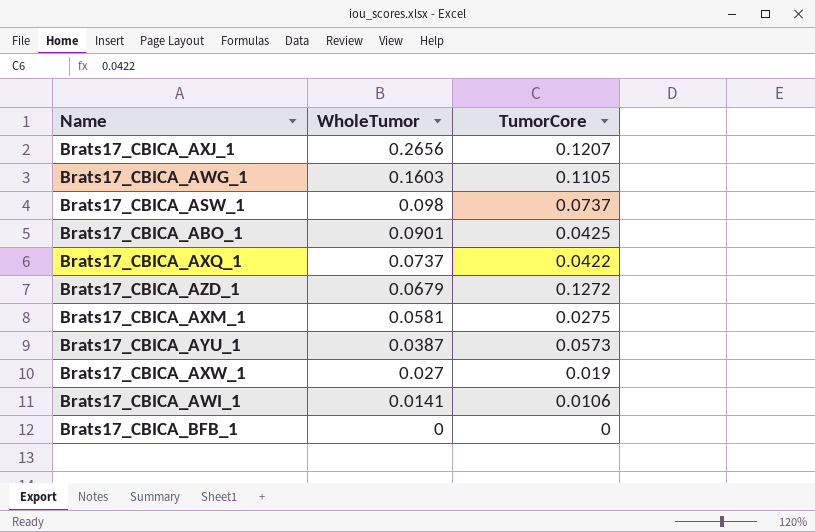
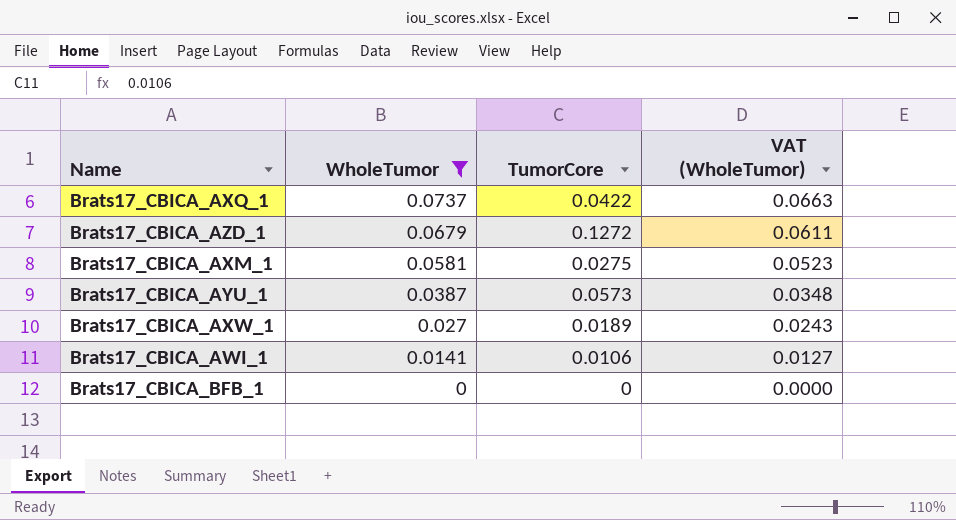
filter: none -> WholeTumor <= 0.0737
column VAT (WholeTumor) | formula: none -> [WholeTumor] * 0.9
Brats17_CBICA_AXW_1 | TumorCore: 0.019 -> 0.0189

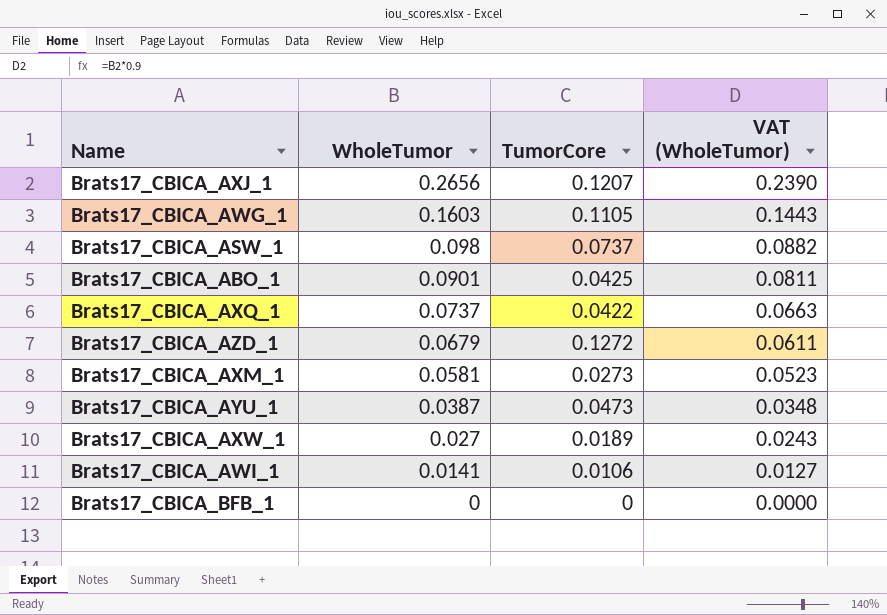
filter: WholeTumor <= 0.0737 -> none
Brats17_CBICA_AXM_1 | TumorCore: 0.0275 -> 0.0273
Brats17_CBICA_AYU_1 | TumorCore: 0.0573 -> 0.0473

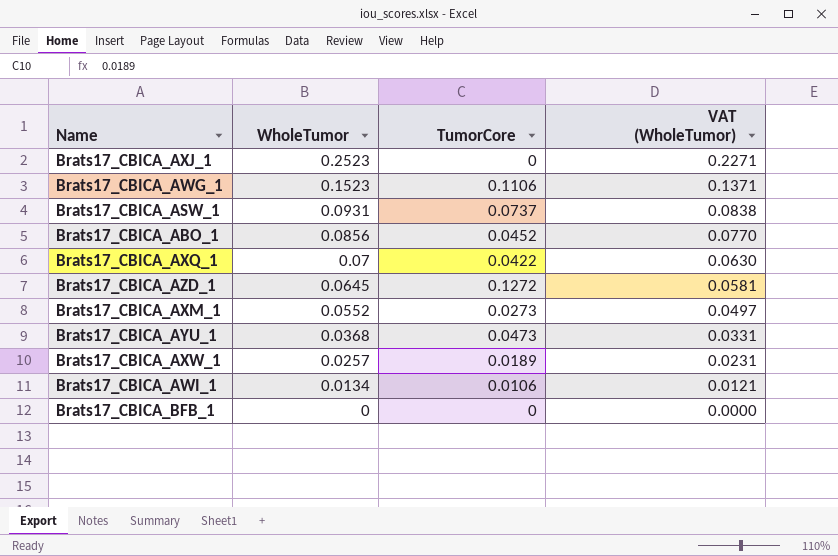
Brats17_CBICA_AXJ_1 | WholeTumor: 0.2656 -> 0.2523
Brats17_CBICA_AXJ_1 | TumorCore: 0.1207 -> 0
Brats17_CBICA_AXJ_1 | VAT (WholeTumor): 0.2390 -> 0.2271
Brats17_CBICA_AWG_1 | WholeTumor: 0.1603 -> 0.1523
Brats17_CBICA_AWG_1 | TumorCore: 0.1105 -> 0.1106
Brats17_CBICA_AWG_1 | VAT (WholeTumor): 0.1443 -> 0.1371
Brats17_CBICA_ASW_1 | WholeTumor: 0.098 -> 0.0931
Brats17_CBICA_ASW_1 | VAT (WholeTumor): 0.0882 -> 0.0838
Brats17_CBICA_ABO_1 | WholeTumor: 0.0901 -> 0.0856
Brats17_CBICA_ABO_1 | TumorCore: 0.0425 -> 0.0452
Brats17_CBICA_ABO_1 | VAT (WholeTumor): 0.0811 -> 0.0770
Brats17_CBICA_AXQ_1 | WholeTumor: 0.0737 -> 0.07
Brats17_CBICA_AXQ_1 | VAT (WholeTumor): 0.0663 -> 0.0630
Brats17_CBICA_AZD_1 | WholeTumor: 0.0679 -> 0.0645
Brats17_CBICA_AZD_1 | VAT (WholeTumor): 0.0611 -> 0.0581
Brats17_CBICA_AXM_1 | WholeTumor: 0.0581 -> 0.0552
Brats17_CBICA_AXM_1 | VAT (WholeTumor): 0.0523 -> 0.0497
Brats17_CBICA_AYU_1 | WholeTumor: 0.0387 -> 0.0368
Brats17_CBICA_AYU_1 | VAT (WholeTumor): 0.0348 -> 0.0331
Brats17_CBICA_AXW_1 | WholeTumor: 0.027 -> 0.0257
Brats17_CBICA_AXW_1 | VAT (WholeTumor): 0.0243 -> 0.0231
Brats17_CBICA_AWI_1 | WholeTumor: 0.0141 -> 0.0134
Brats17_CBICA_AWI_1 | VAT (WholeTumor): 0.0127 -> 0.0121

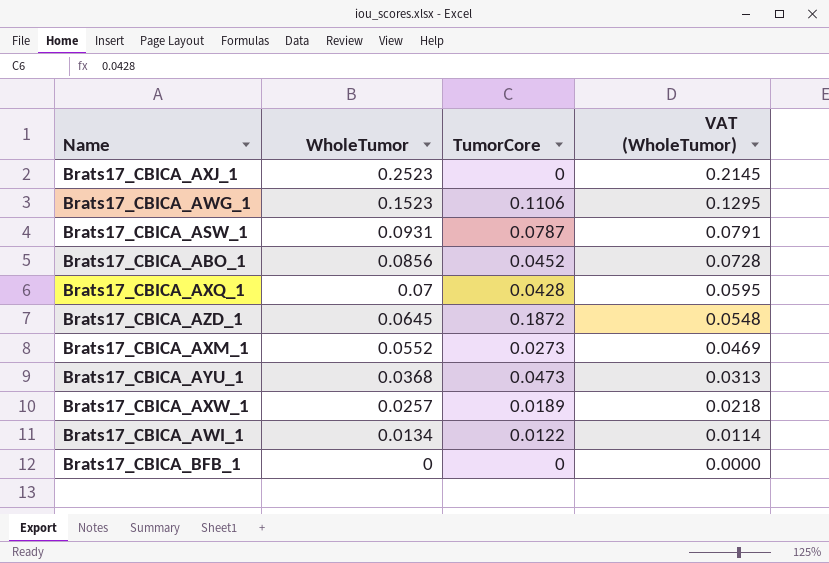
column VAT (WholeTumor) | formula: [WholeTumor] * 0.9 -> [WholeTumor] * 0.85
Brats17_CBICA_ASW_1 | TumorCore: 0.0737 -> 0.0787
Brats17_CBICA_AXQ_1 | TumorCore: 0.0422 -> 0.0428
Brats17_CBICA_AZD_1 | TumorCore: 0.1272 -> 0.1872
Brats17_CBICA_AWI_1 | TumorCore: 0.0106 -> 0.0122

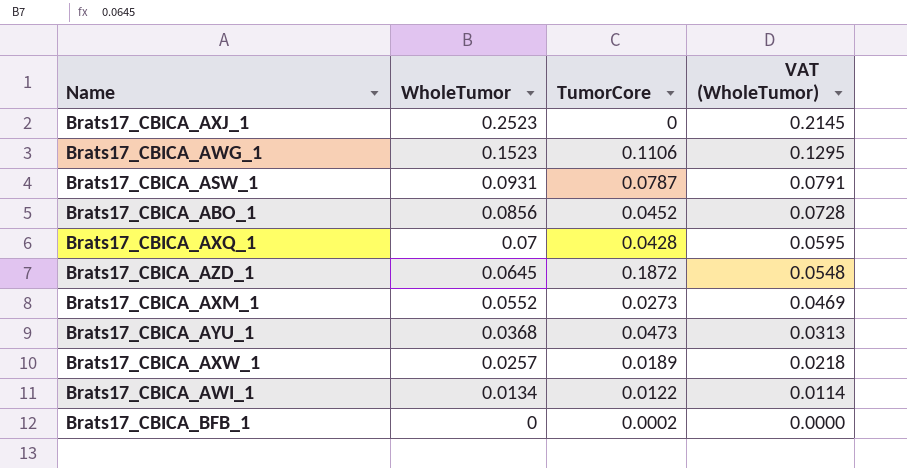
Brats17_CBICA_BFB_1 | TumorCore: 0 -> 0.0002

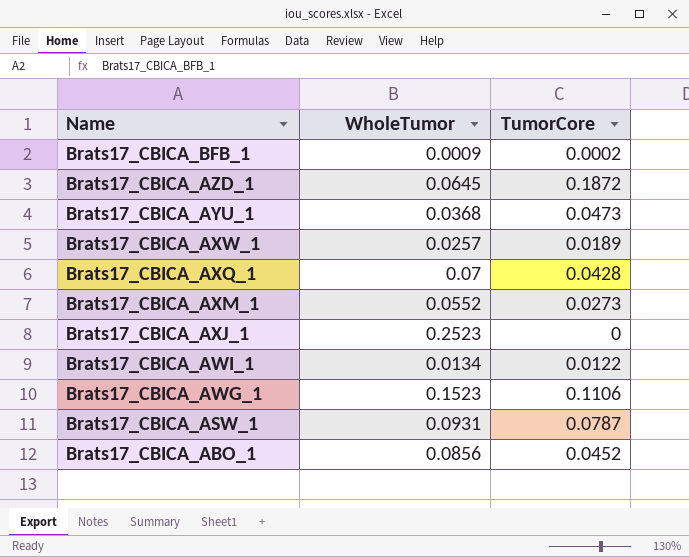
row order: WholeTumor descending -> Name descending
column VAT (WholeTumor) | formula: [WholeTumor] * 0.85 -> none
Brats17_CBICA_BFB_1 | WholeTumor: 0 -> 0.0009

